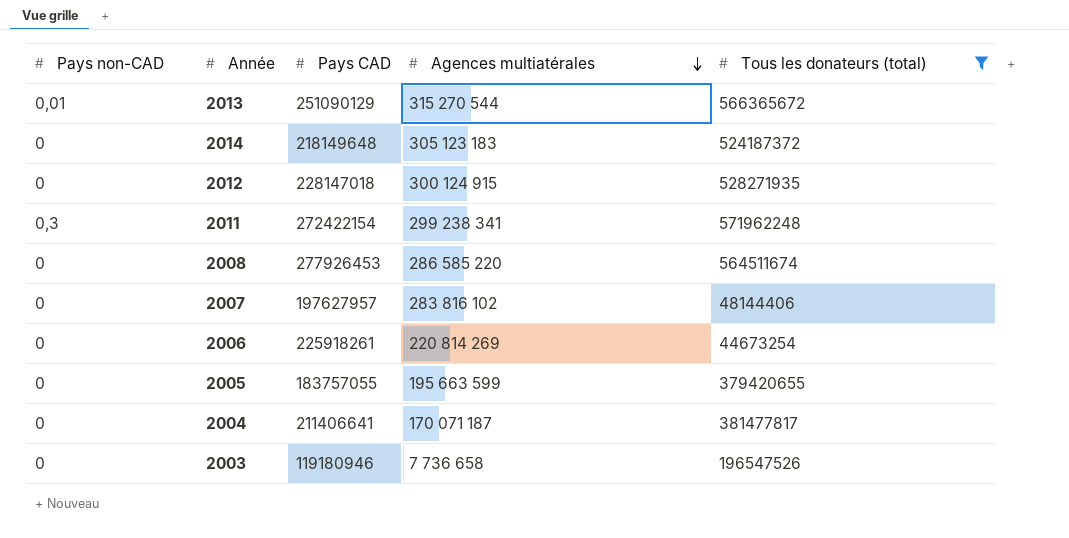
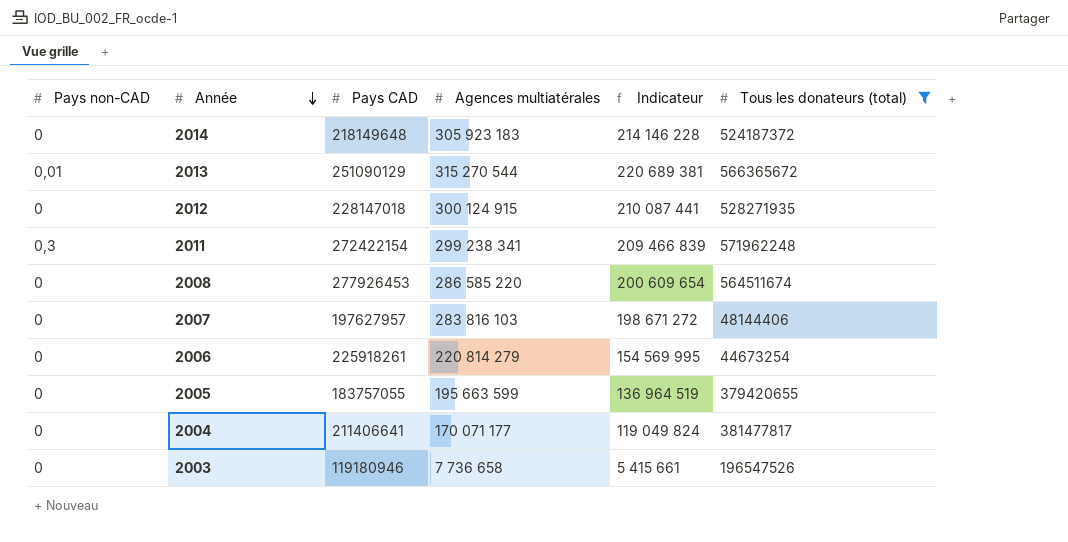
row order: Agences multiatérales descending -> Année descending
column Indicateur | formula: none -> [Agences multiatérales] * 0,7
2014 | Agences multiatérales: 305 123 183 -> 305 923 183
2007 | Agences multiatérales: 283 816 102 -> 283 816 103
2006 | Agences multiatérales: 220 814 269 -> 220 814 279
2004 | Agences multiatérales: 170 071 187 -> 170 071 177

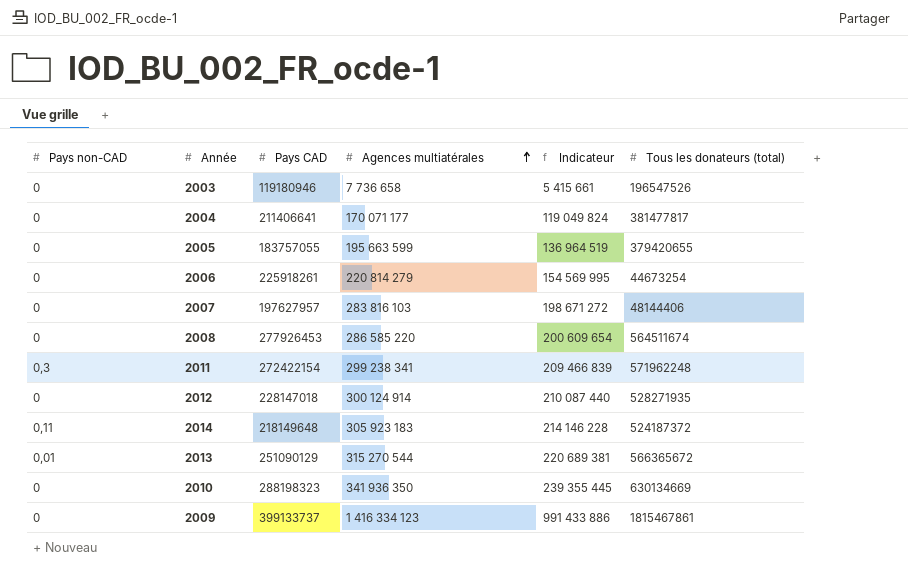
filter: Tous les donateurs (total) <= 571962248 -> none
row order: Année descending -> Agences multiatérales ascending
2012 | Agences multiatérales: 300 124 915 -> 300 124 914
2012 | Indicateur: 210 087 441 -> 210 087 440
2014 | Pays non-CAD: 0 -> 0,11

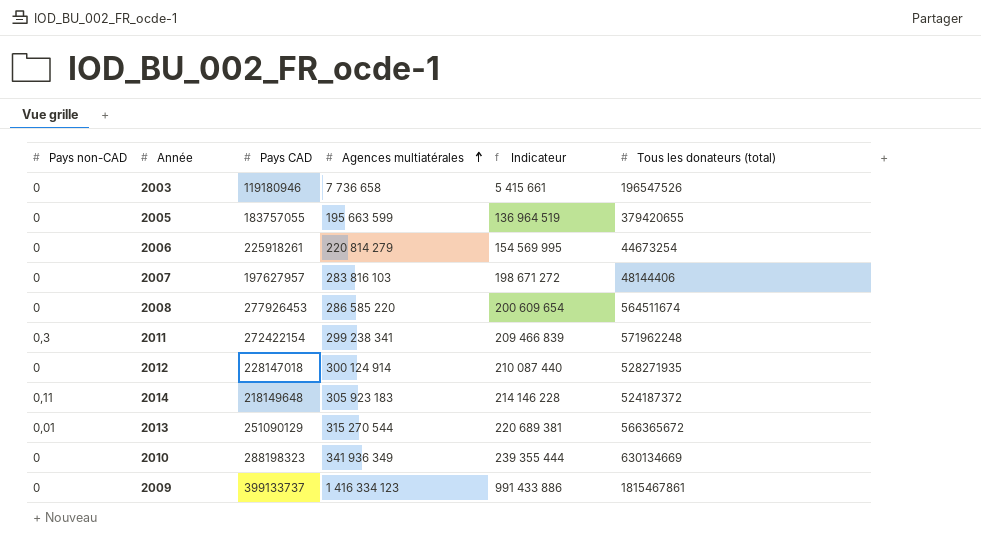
row 2004: 0 | 211406641 | 170 071 177 | 119 049 824 | 381477817 -> none
2010 | Agences multiatérales: 341 936 350 -> 341 936 349
2010 | Indicateur: 239 355 445 -> 239 355 444

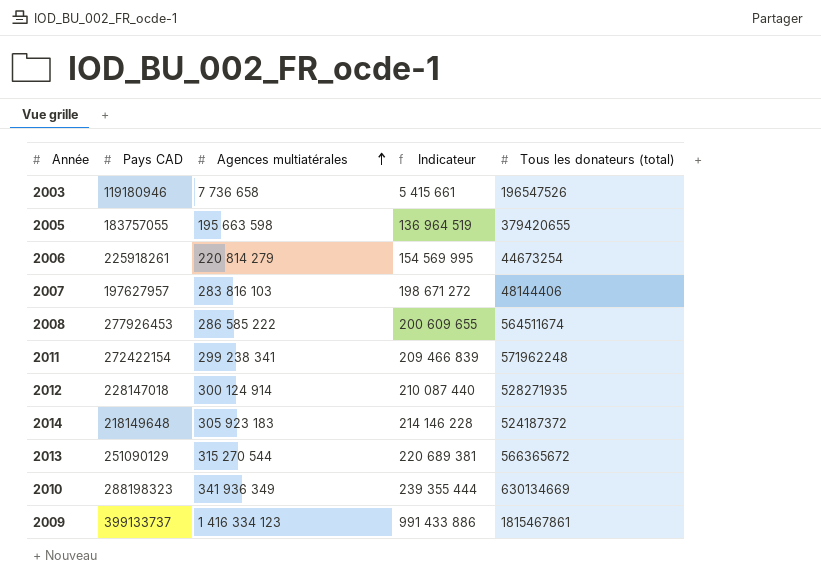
column Pays non-CAD | position: 1 -> none
2005 | Agences multiatérales: 195 663 599 -> 195 663 598
2008 | Agences multiatérales: 286 585 220 -> 286 585 222
2008 | Indicateur: 200 609 654 -> 200 609 655

